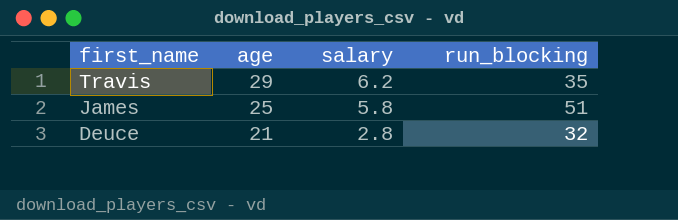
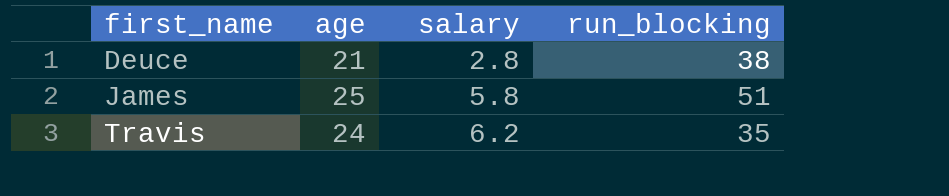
row order: first_name descending -> first_name ascending
Deuce | run_blocking: 32 -> 38
Travis | age: 29 -> 24

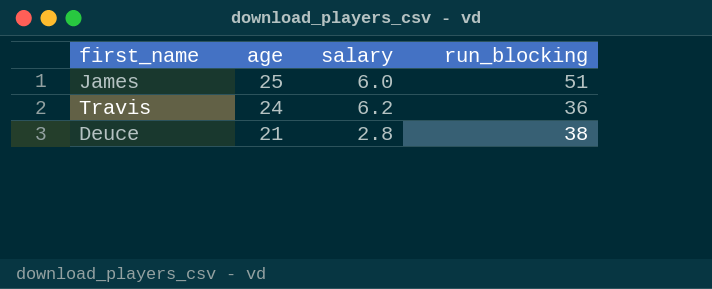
row order: first_name ascending -> age descending
James | salary: 5.8 -> 6.0
Travis | run_blocking: 35 -> 36

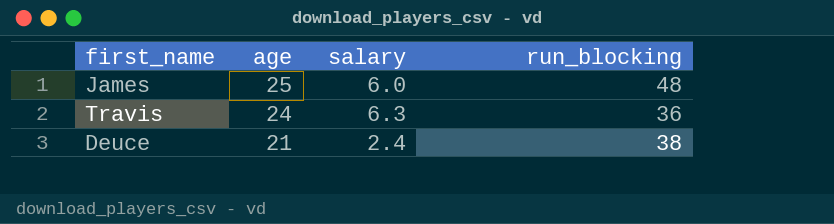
James | run_blocking: 51 -> 48
Travis | salary: 6.2 -> 6.3
Deuce | salary: 2.8 -> 2.4

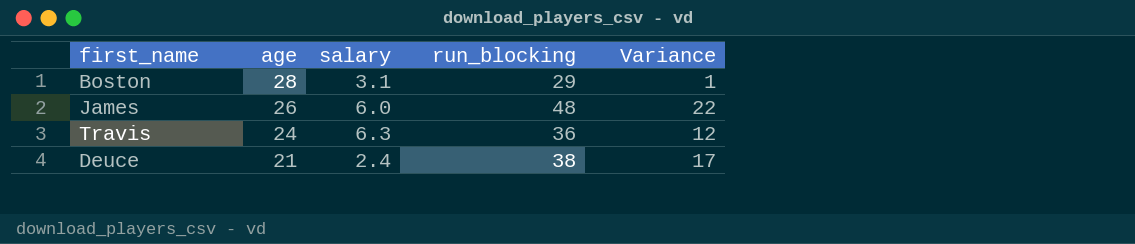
column Variance | formula: none -> [run_blocking] - [age]
row Boston: none -> 28 | 3.1 | 29 | 1
James | age: 25 -> 26

